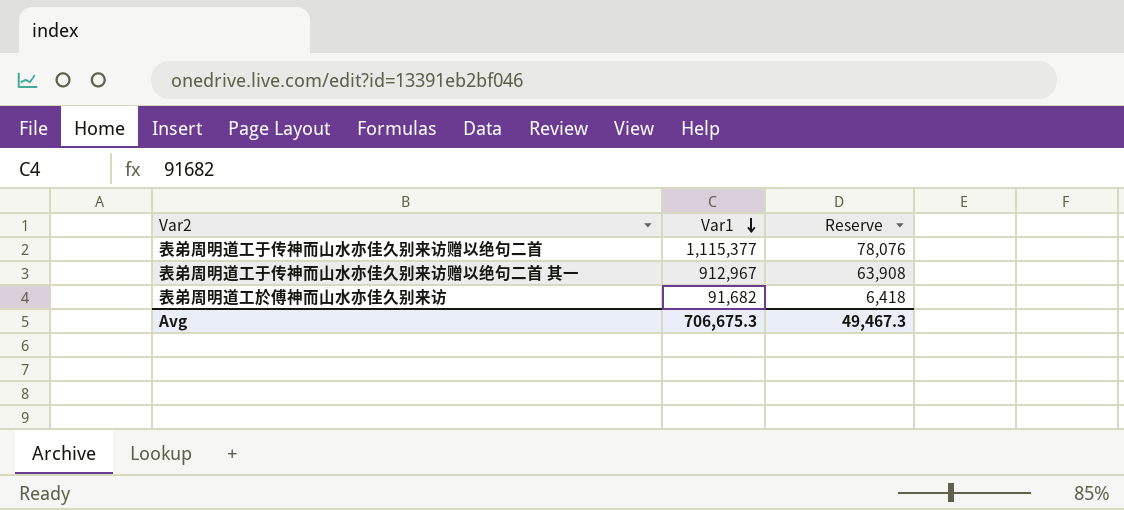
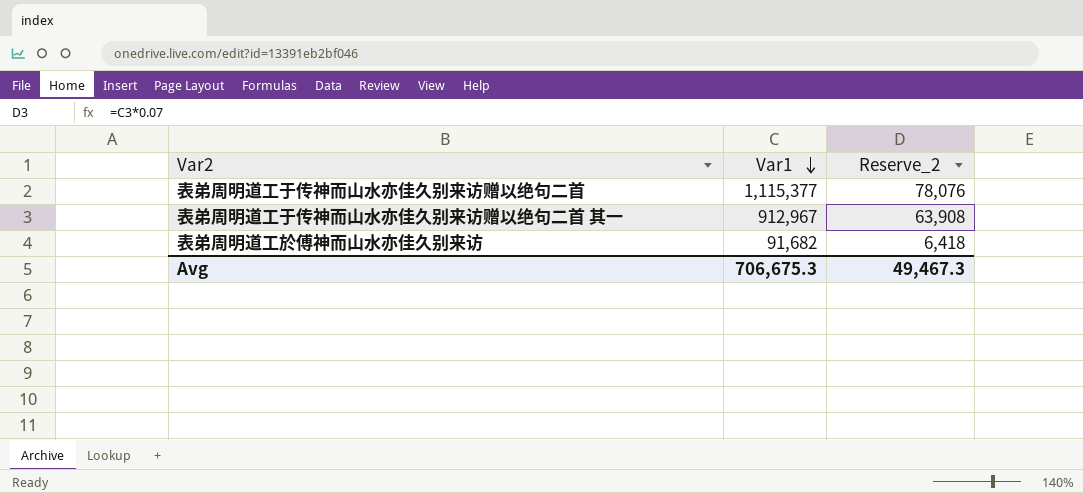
column name: Reserve -> Reserve_2

